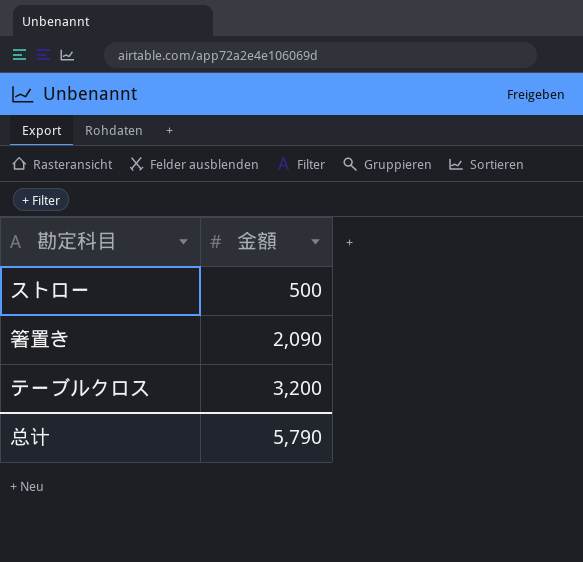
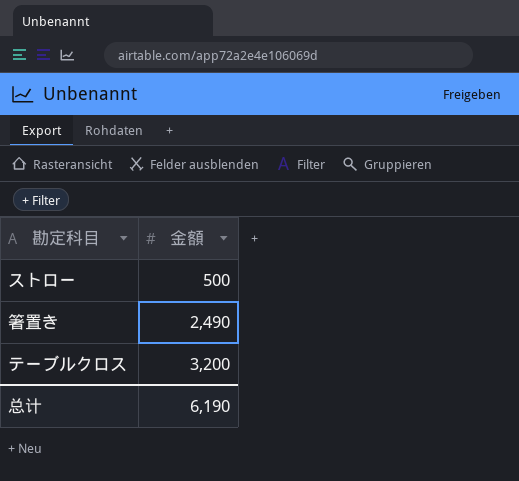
箸置き | 金額: 2,090 -> 2,490
总计 | 金額: 5,790 -> 6,190

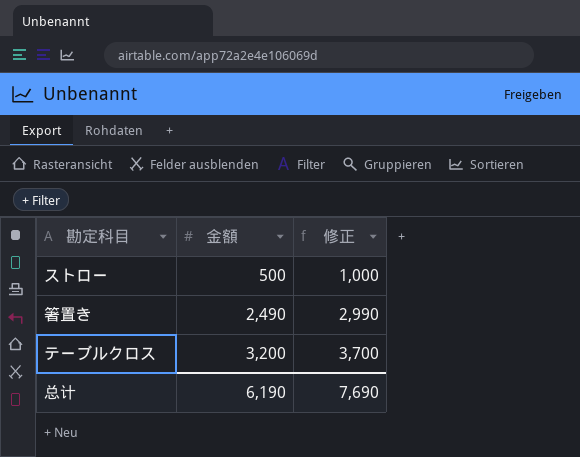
column 修正 | formula: none -> [金額] + 500

